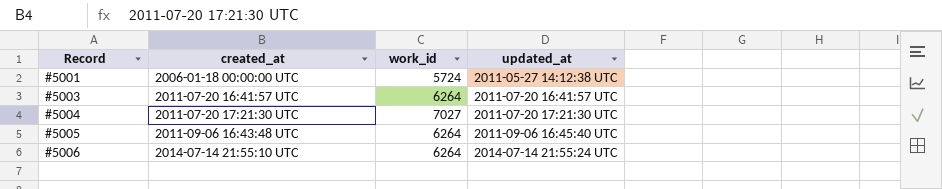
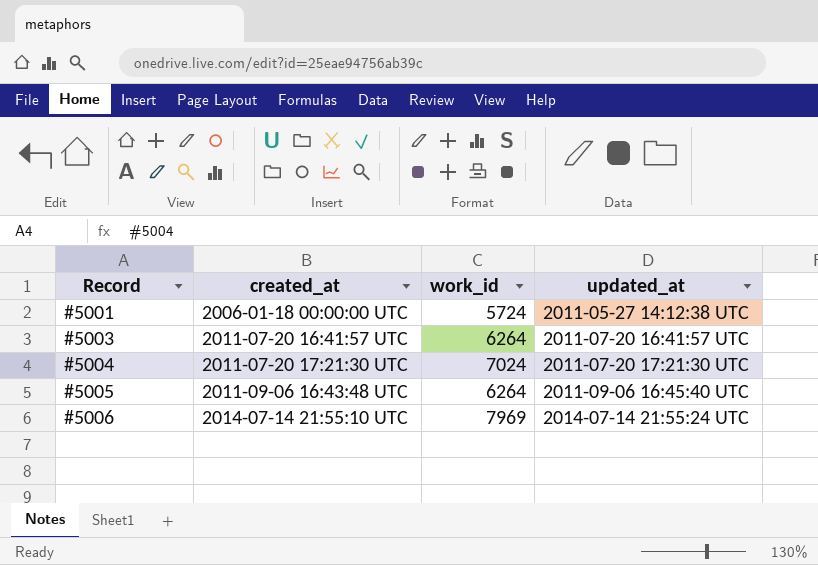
#5004 | work_id: 7027 -> 7024
#5006 | work_id: 6264 -> 7969

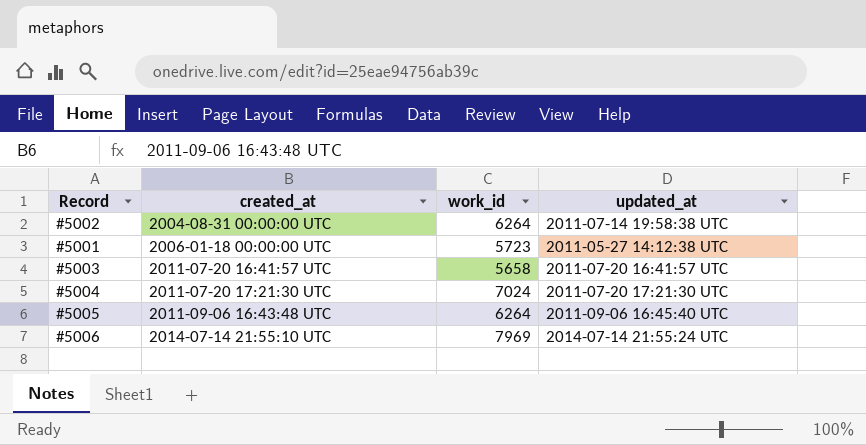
row #5002: none -> 2004-08-31 00:00:00 UTC | 6264 | 2011-07-14 19:58:38 UTC
#5001 | work_id: 5724 -> 5723
#5003 | work_id: 6264 -> 5658

